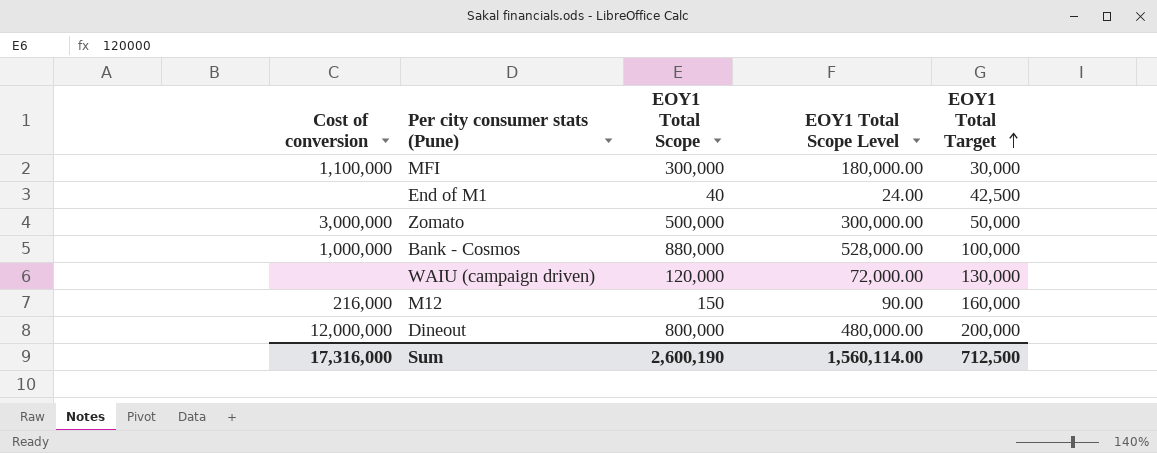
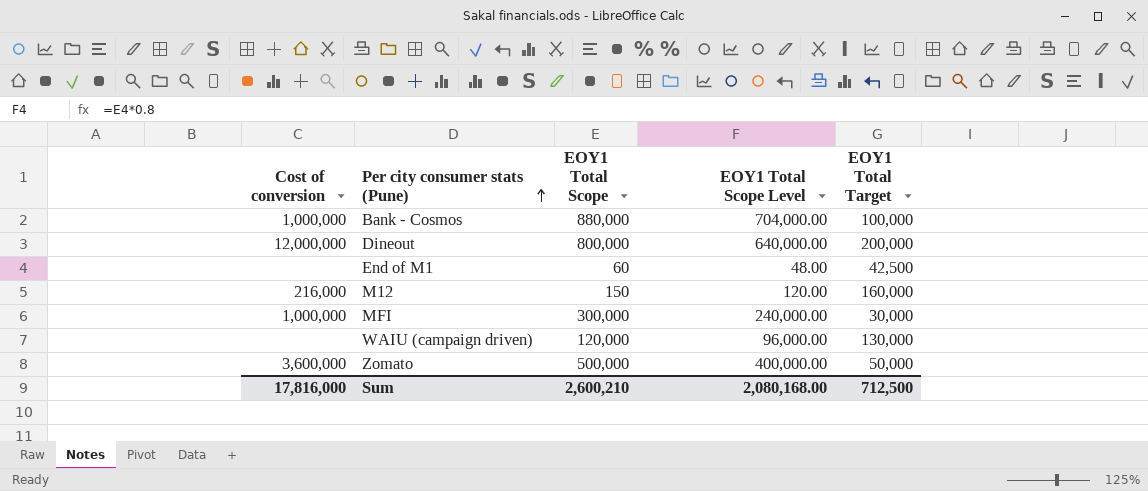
row order: EOY1 Total Target ascending -> Per city consumer stats (Pune) ascending
column EOY1 Total Scope Level | formula: [EOY1 Total Scope] * 0.6 -> [EOY1 Total Scope] * 0.8
End of M1 | EOY1 Total Scope: 40 -> 60
MFI | Cost of conversion: 1,100,000 -> 1,000,000
Zomato | Cost of conversion: 3,000,000 -> 3,600,000
Sum | Cost of conversion: 17,316,000 -> 17,816,000
Sum | EOY1 Total Scope: 2,600,190 -> 2,600,210
Sum | EOY1 Total Scope Level: 1,560,114.00 -> 2,080,168.00

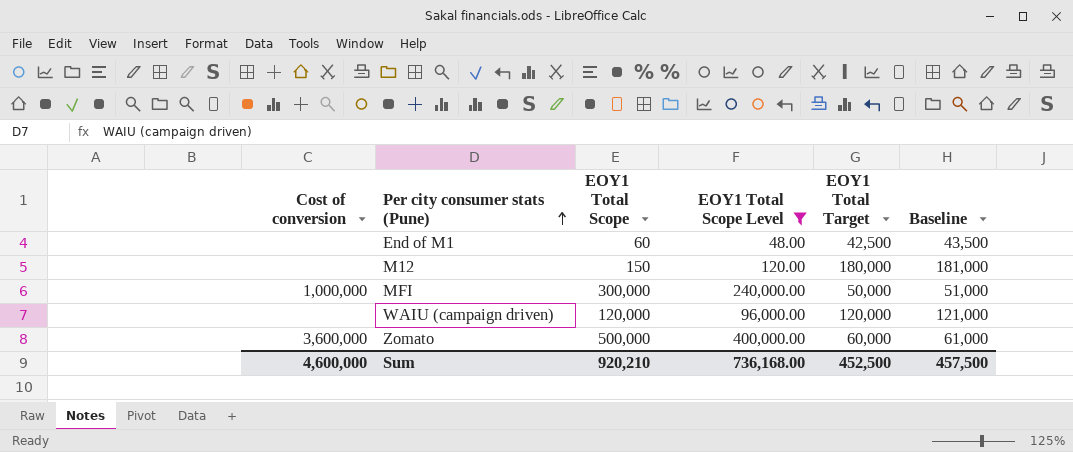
filter: none -> EOY1 Total Scope Level <= 400,000.00
column Baseline | formula: none -> [EOY1 Total Target] + 1000
M12 | Cost of conversion: 216,000 -> none
M12 | EOY1 Total Target: 160,000 -> 180,000
MFI | EOY1 Total Target: 30,000 -> 50,000
WAIU (campaign driven) | EOY1 Total Target: 130,000 -> 120,000
Zomato | EOY1 Total Target: 50,000 -> 60,000
Sum | Cost of conversion: 17,816,000 -> 4,600,000
Sum | EOY1 Total Scope: 2,600,210 -> 920,210
Sum | EOY1 Total Scope Level: 2,080,168.00 -> 736,168.00
Sum | EOY1 Total Target: 712,500 -> 452,500

